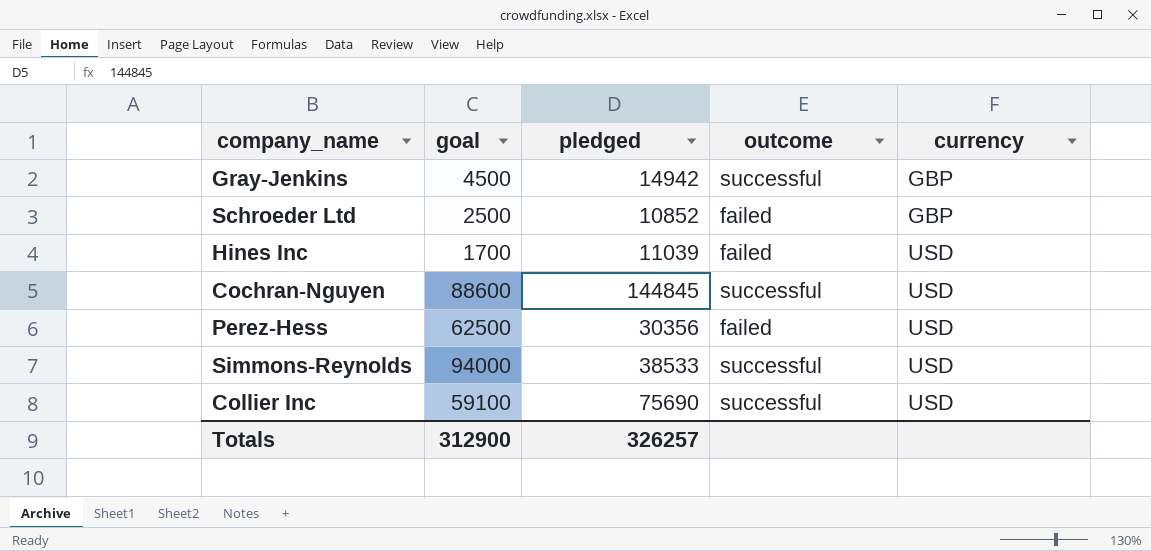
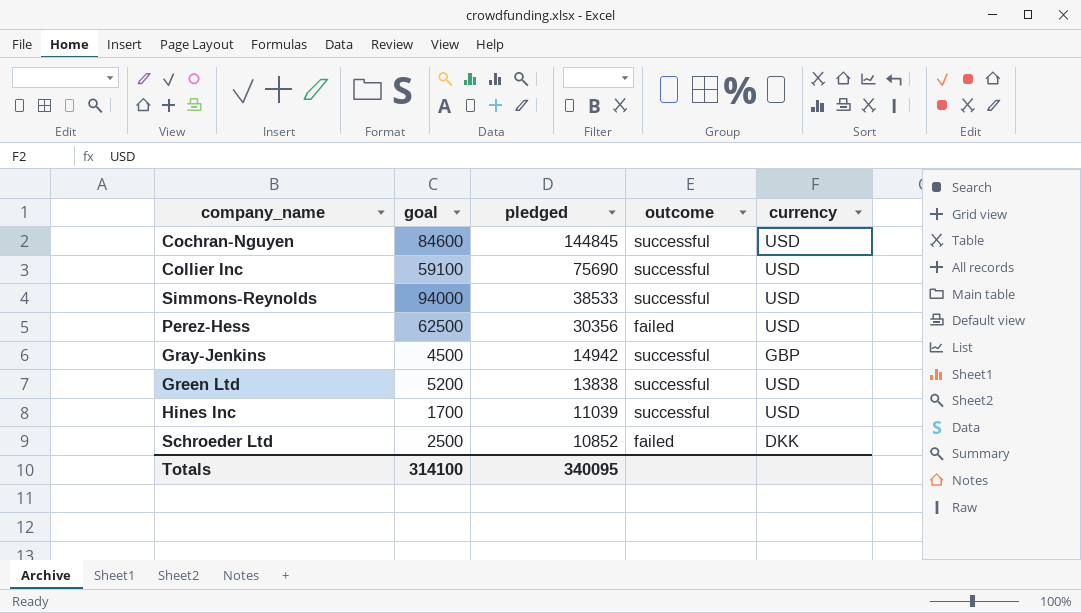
row order: currency ascending -> pledged descending
Cochran-Nguyen | goal: 88600 -> 84600
row Green Ltd: none -> 5200 | 13838 | successful | USD
Hines Inc | outcome: failed -> successful
Schroeder Ltd | currency: GBP -> DKK
Totals | goal: 312900 -> 314100
Totals | pledged: 326257 -> 340095

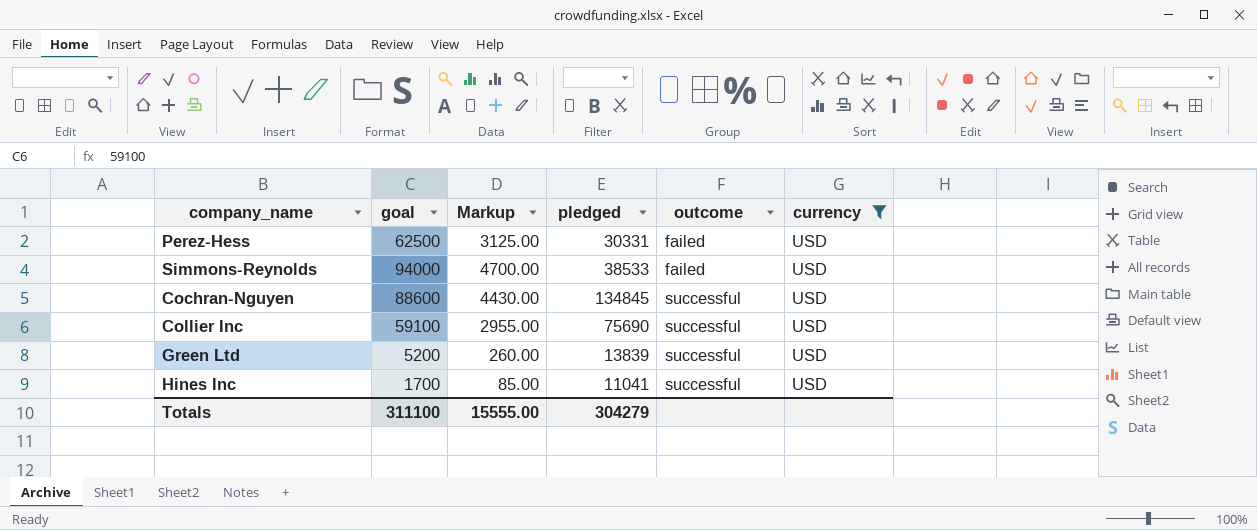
filter: none -> currency = USD
row order: pledged descending -> outcome ascending
column Markup | formula: none -> [goal] * 0.05
Perez-Hess | pledged: 30356 -> 30331
Simmons-Reynolds | outcome: successful -> failed
Cochran-Nguyen | goal: 84600 -> 88600
Cochran-Nguyen | pledged: 144845 -> 134845
Green Ltd | pledged: 13838 -> 13839
Hines Inc | pledged: 11039 -> 11041
Totals | goal: 314100 -> 311100
Totals | pledged: 340095 -> 304279

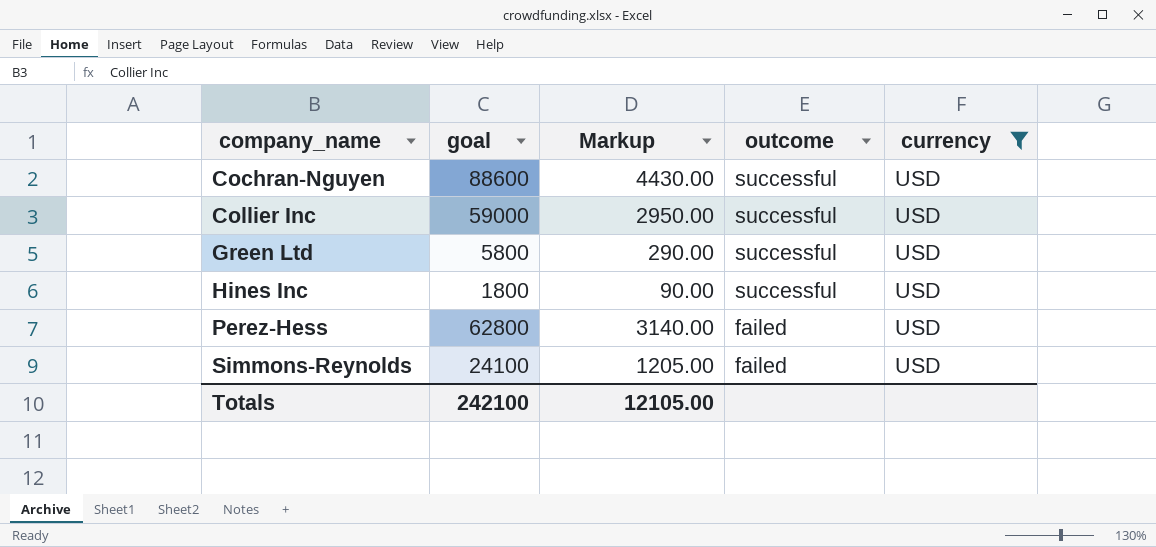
row order: outcome ascending -> company_name ascending
column pledged | position: 4 -> none
Collier Inc | goal: 59100 -> 59000
Collier Inc | Markup: 2955.00 -> 2950.00
Green Ltd | goal: 5200 -> 5800
Green Ltd | Markup: 260.00 -> 290.00
Hines Inc | goal: 1700 -> 1800
Hines Inc | Markup: 85.00 -> 90.00
Perez-Hess | goal: 62500 -> 62800
Perez-Hess | Markup: 3125.00 -> 3140.00
Simmons-Reynolds | goal: 94000 -> 24100
Simmons-Reynolds | Markup: 4700.00 -> 1205.00
Totals | goal: 311100 -> 242100
Totals | Markup: 15555.00 -> 12105.00

